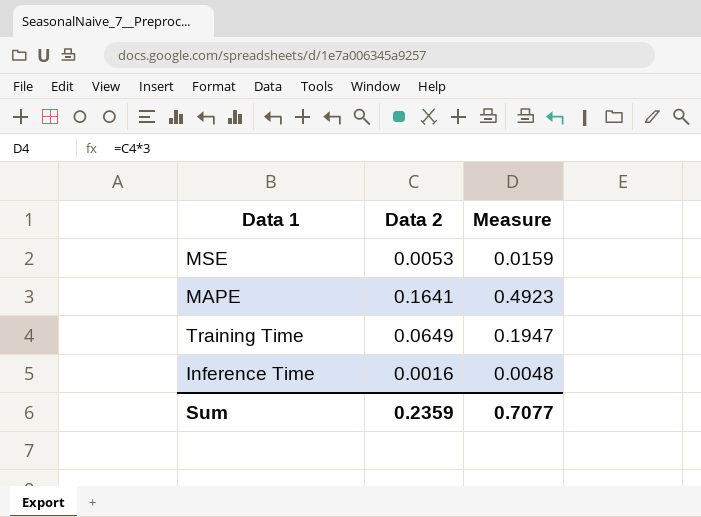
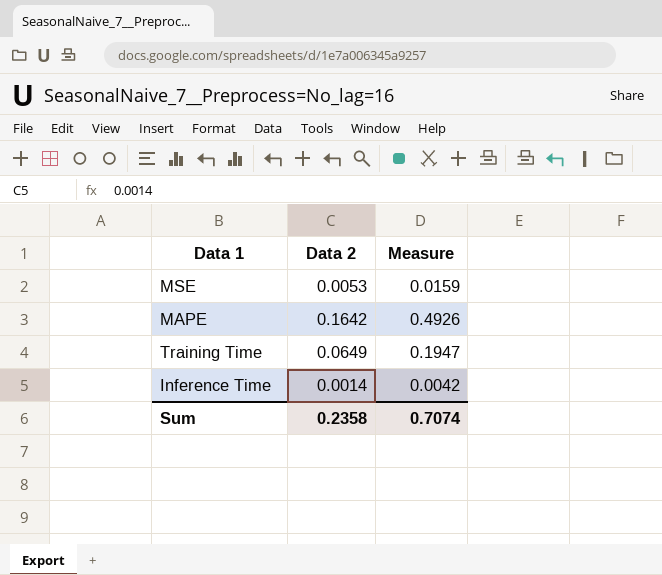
MAPE | Data 2: 0.1641 -> 0.1642
MAPE | Measure: 0.4923 -> 0.4926
Inference Time | Data 2: 0.0016 -> 0.0014
Inference Time | Measure: 0.0048 -> 0.0042
Sum | Data 2: 0.2359 -> 0.2358
Sum | Measure: 0.7077 -> 0.7074

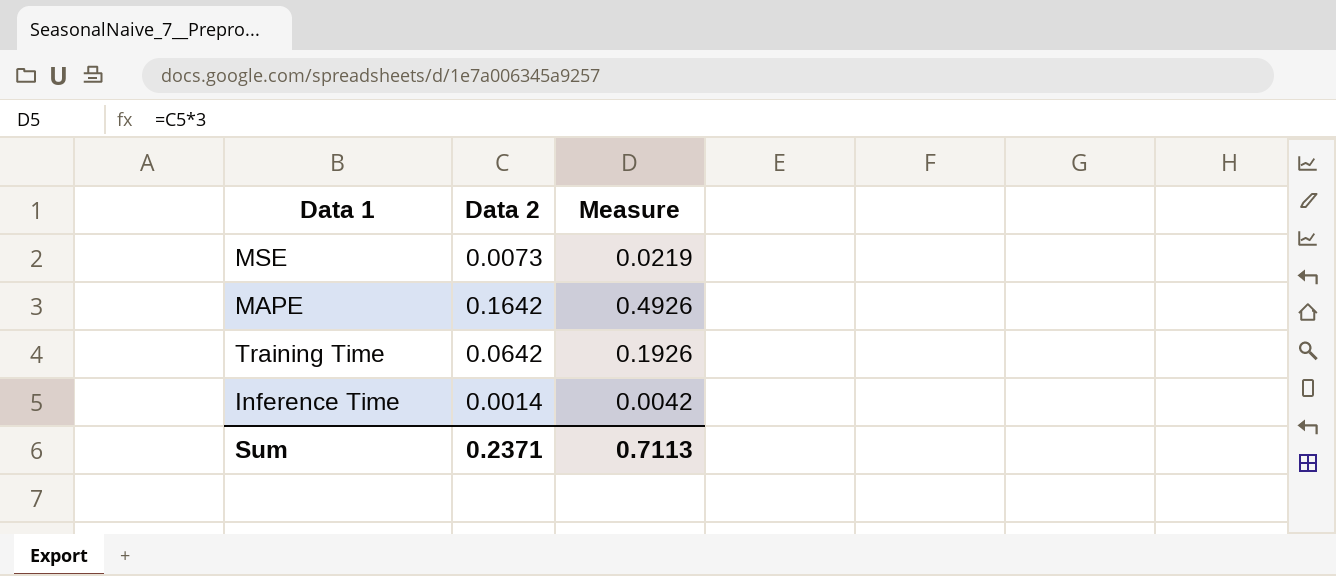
MSE | Data 2: 0.0053 -> 0.0073
MSE | Measure: 0.0159 -> 0.0219
Training Time | Data 2: 0.0649 -> 0.0642
Training Time | Measure: 0.1947 -> 0.1926
Sum | Data 2: 0.2358 -> 0.2371
Sum | Measure: 0.7074 -> 0.7113

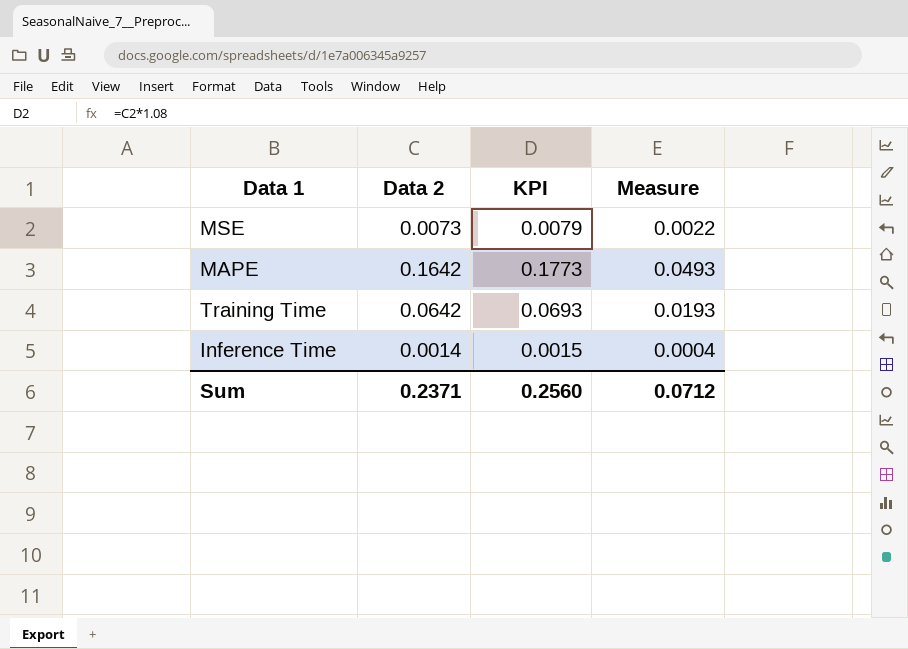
column KPI | formula: none -> [Data 2] * 1.08
column Measure | formula: [Data 2] * 3 -> [Data 2] * 0.3
Sum | Measure: 0.7113 -> 0.0712

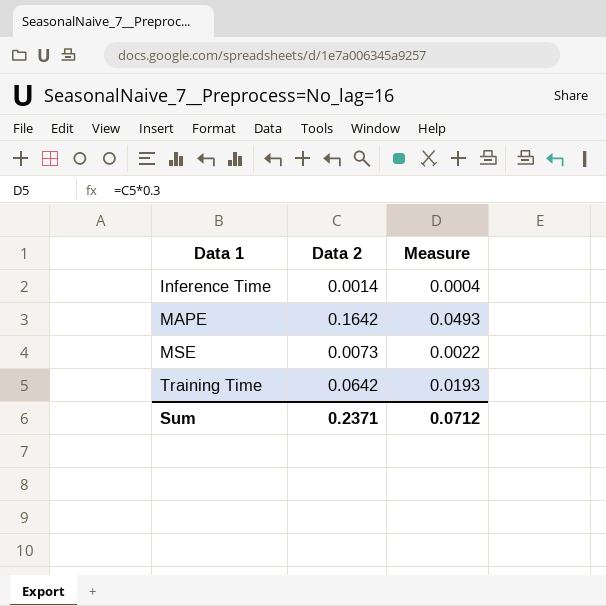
row order: none -> Data 1 ascending
column KPI | formula: [Data 2] * 1.08 -> none

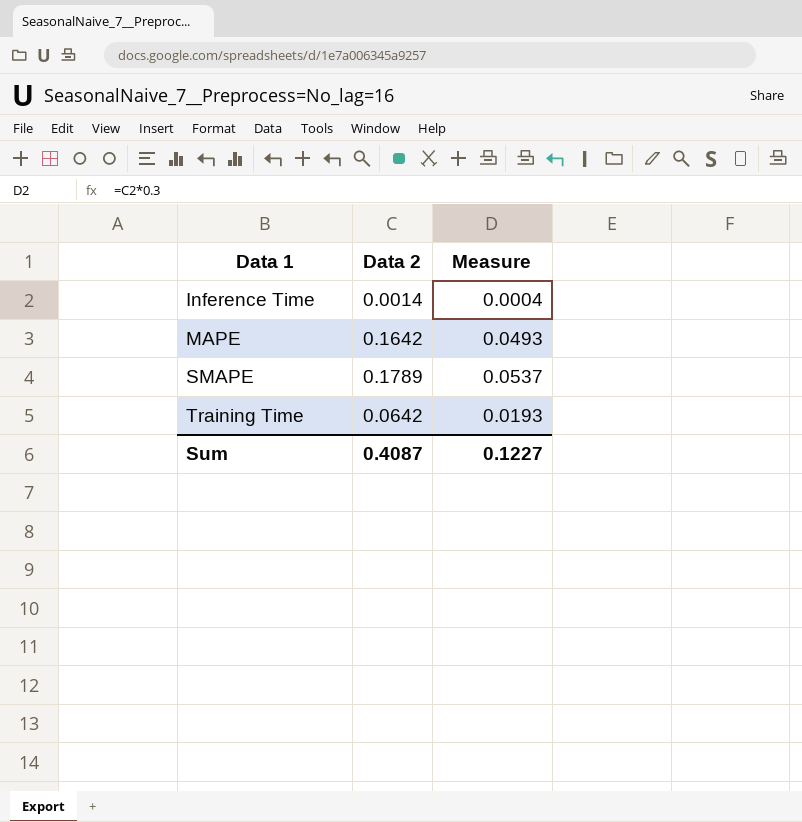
row MSE: 0.0073 | 0.0022 -> none
row SMAPE: none -> 0.1789 | 0.0537
Sum | Data 2: 0.2371 -> 0.4087
Sum | Measure: 0.0712 -> 0.1227

